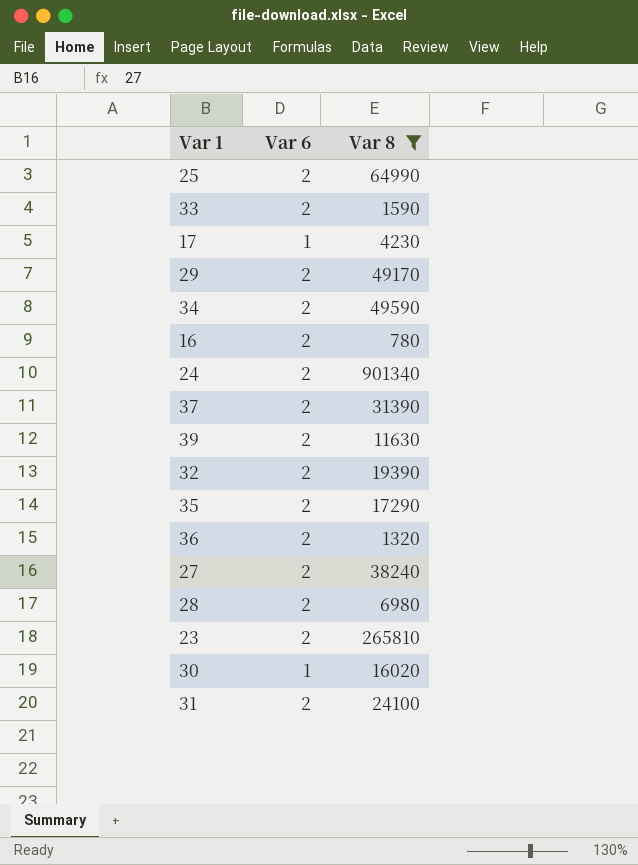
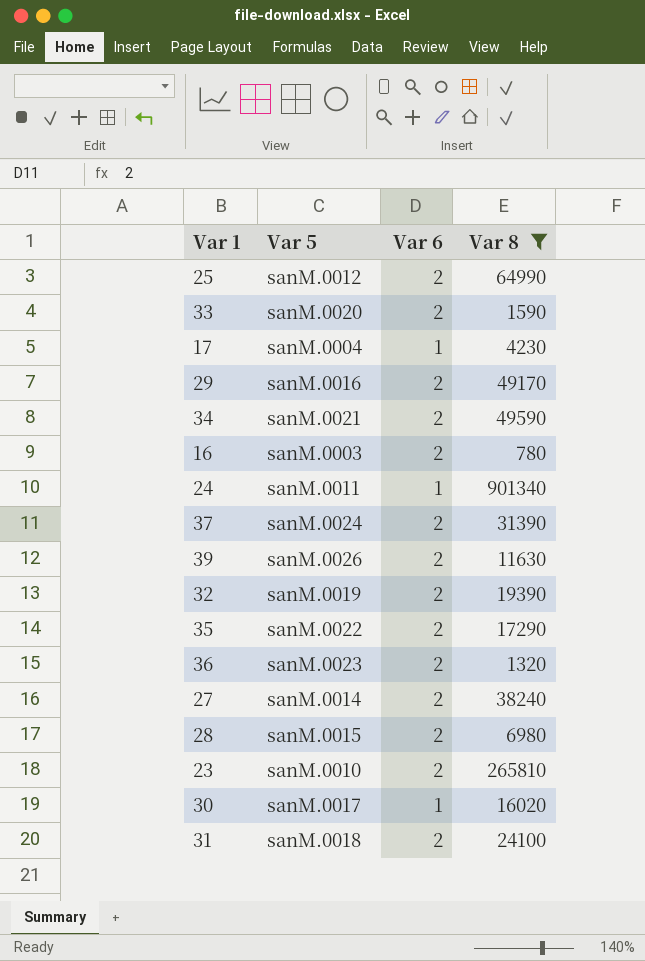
column Var 5 | position: none -> 2
24 | Var 6: 2 -> 1

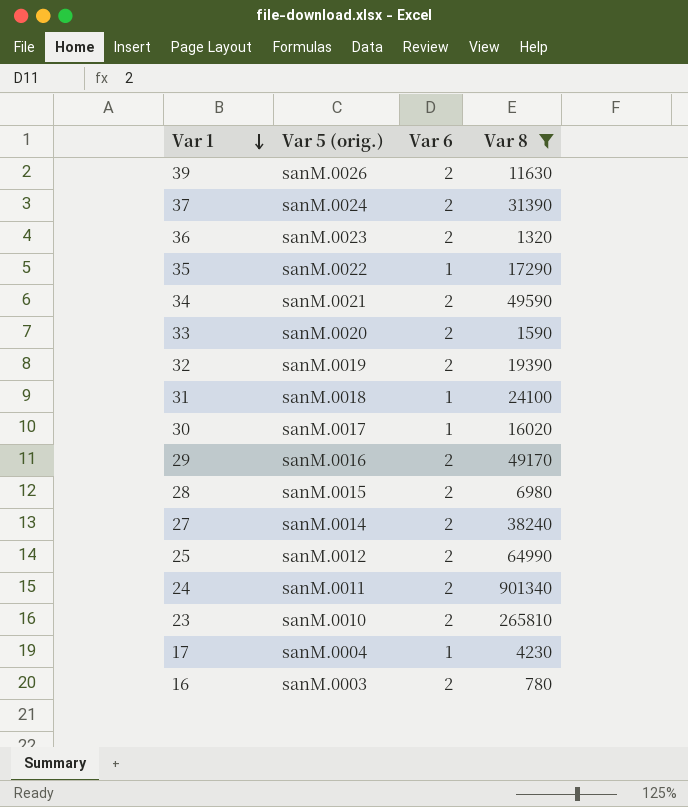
row order: none -> Var 1 descending
column name: Var 5 -> Var 5 (orig.)
35 | Var 6: 2 -> 1
31 | Var 6: 2 -> 1
24 | Var 6: 1 -> 2

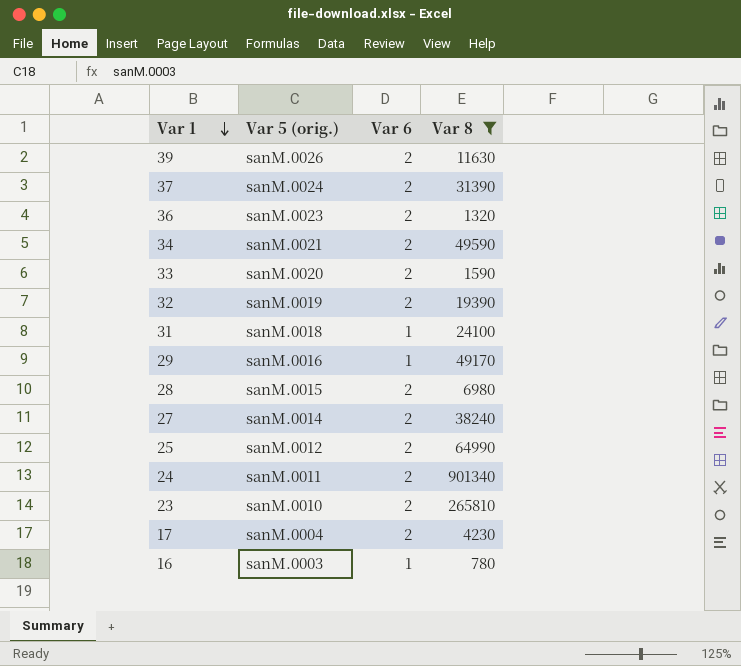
row 35: sanM.0022 | 1 | 17290 -> none
row 30: sanM.0017 | 1 | 16020 -> none
29 | Var 6: 2 -> 1
17 | Var 6: 1 -> 2
16 | Var 6: 2 -> 1

